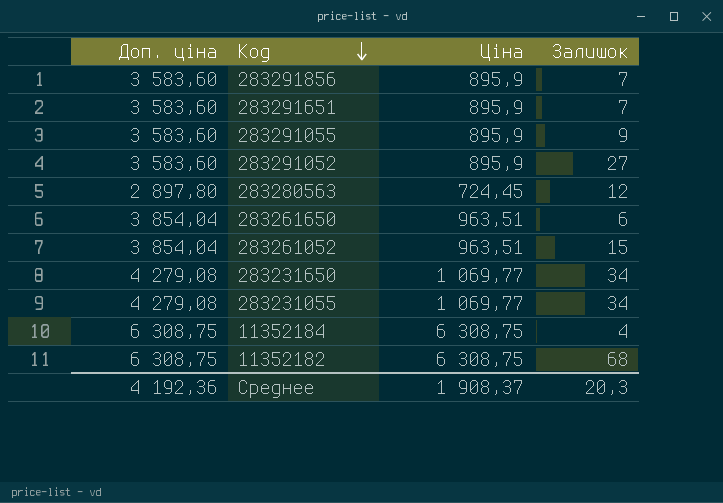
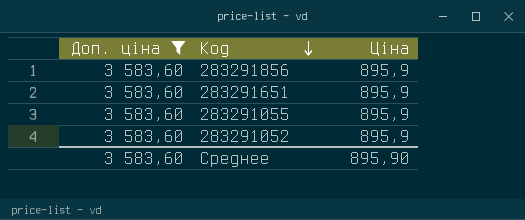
filter: none -> Доп. ціна = 3 583,60
column Залишок | position: 4 -> none
Среднее | Доп. ціна: 4 192,36 -> 3 583,60
Среднее | Ціна: 1 908,37 -> 895,90

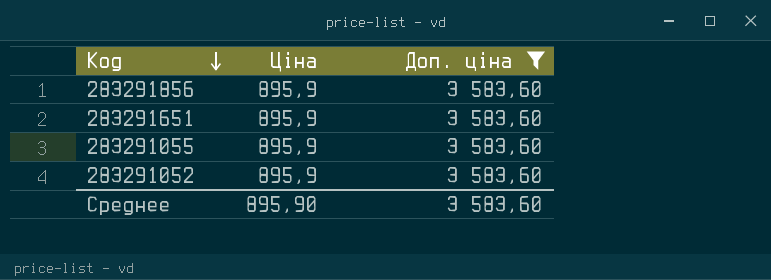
column Доп. ціна | position: 1 -> 3

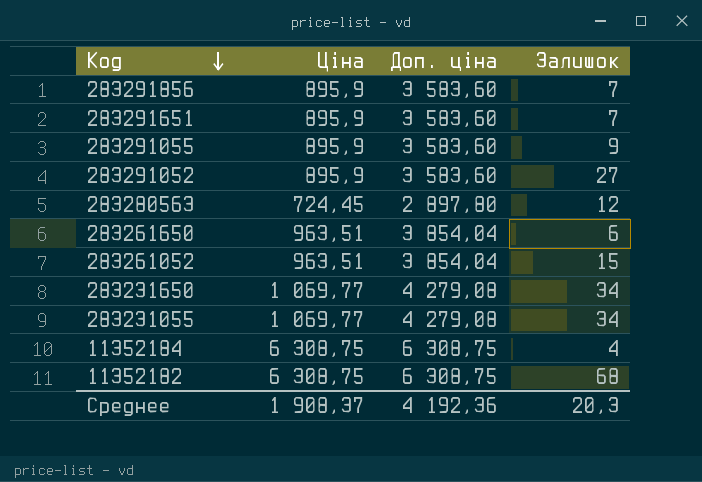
filter: Доп. ціна = 3 583,60 -> none
column Залишок | position: none -> 4
Среднее | Ціна: 895,90 -> 1 908,37
Среднее | Доп. ціна: 3 583,60 -> 4 192,36

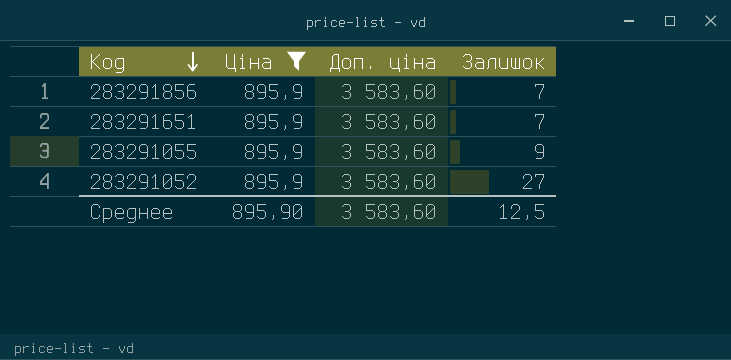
filter: none -> Ціна = 895,9
Среднее | Ціна: 1 908,37 -> 895,90
Среднее | Доп. ціна: 4 192,36 -> 3 583,60
Среднее | Залишок: 20,3 -> 12,5

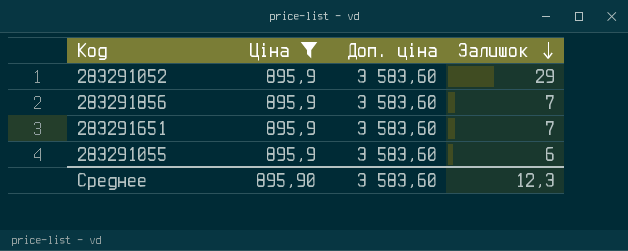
row order: Код descending -> Залишок descending
283291052 | Залишок: 27 -> 29
283291055 | Залишок: 9 -> 6
Среднее | Залишок: 12,5 -> 12,3

